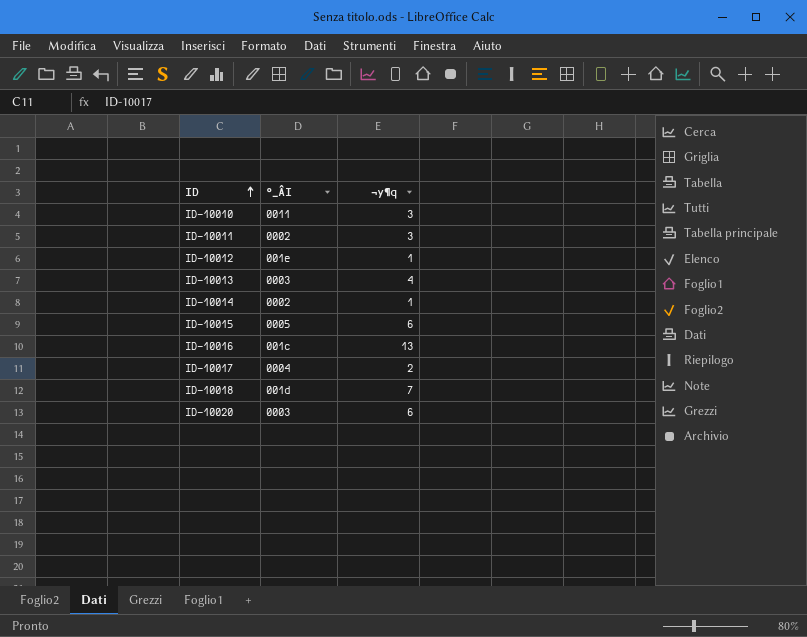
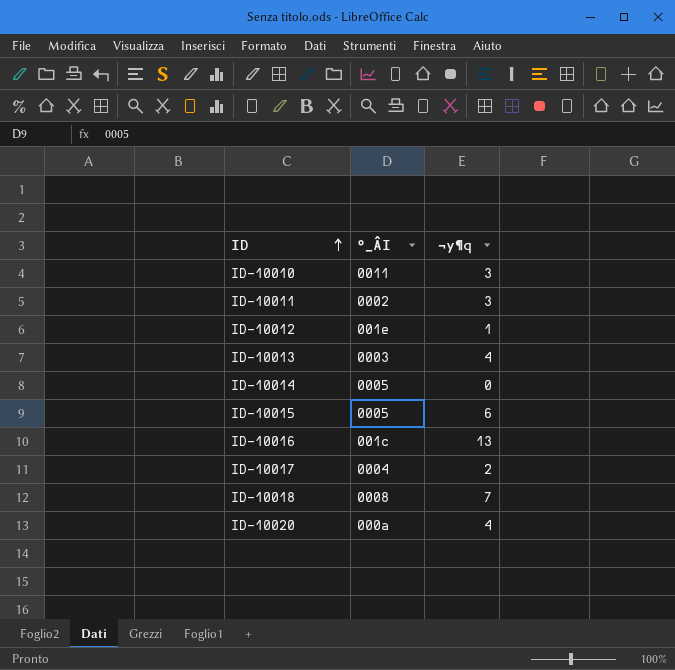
ID-10014 | °_ÂI: 0002 -> 0005
ID-10014 | ¬y¶q: 1 -> 0
ID-10018 | °_ÂI: 001d -> 0008
ID-10020 | °_ÂI: 0003 -> 000a
ID-10020 | ¬y¶q: 6 -> 4

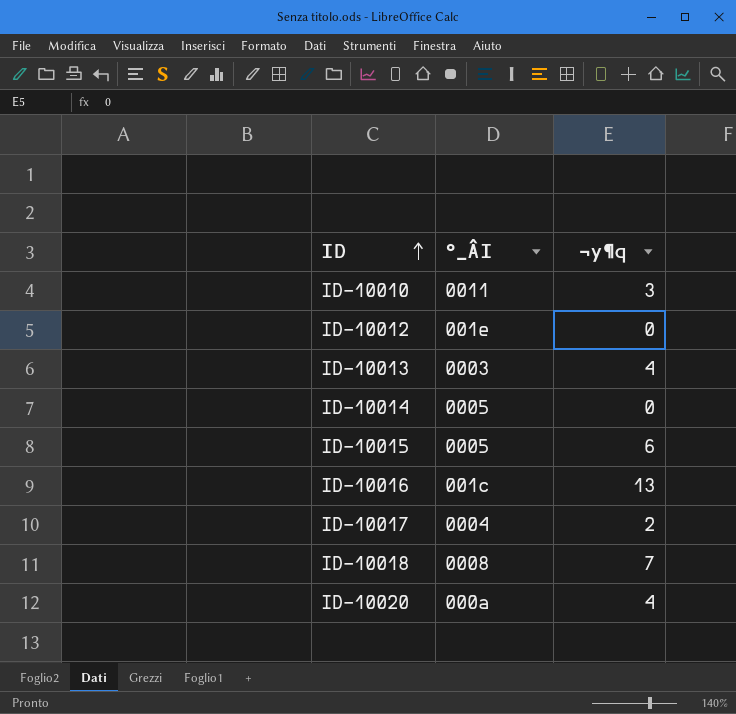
row ID-10011: 0002 | 3 -> none
ID-10012 | ¬y¶q: 1 -> 0

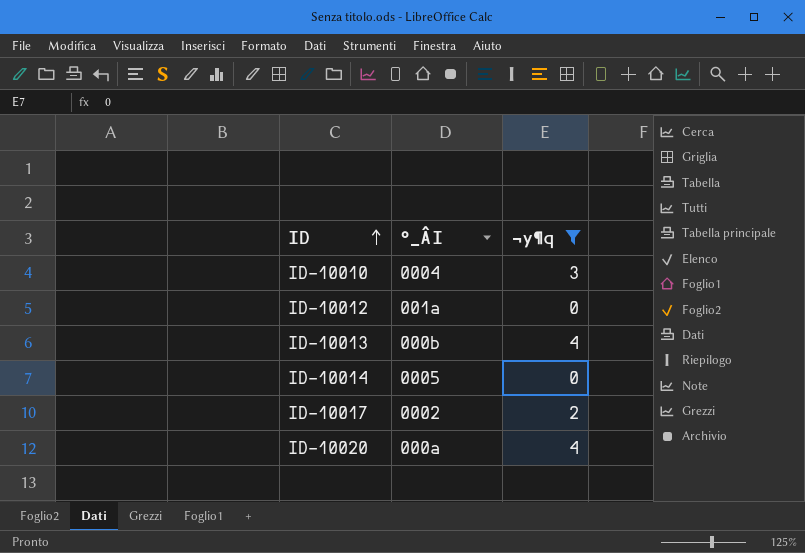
filter: none -> ¬y¶q <= 4
ID-10010 | °_ÂI: 0011 -> 0004
ID-10012 | °_ÂI: 001e -> 001a
ID-10013 | °_ÂI: 0003 -> 000b
ID-10017 | °_ÂI: 0004 -> 0002

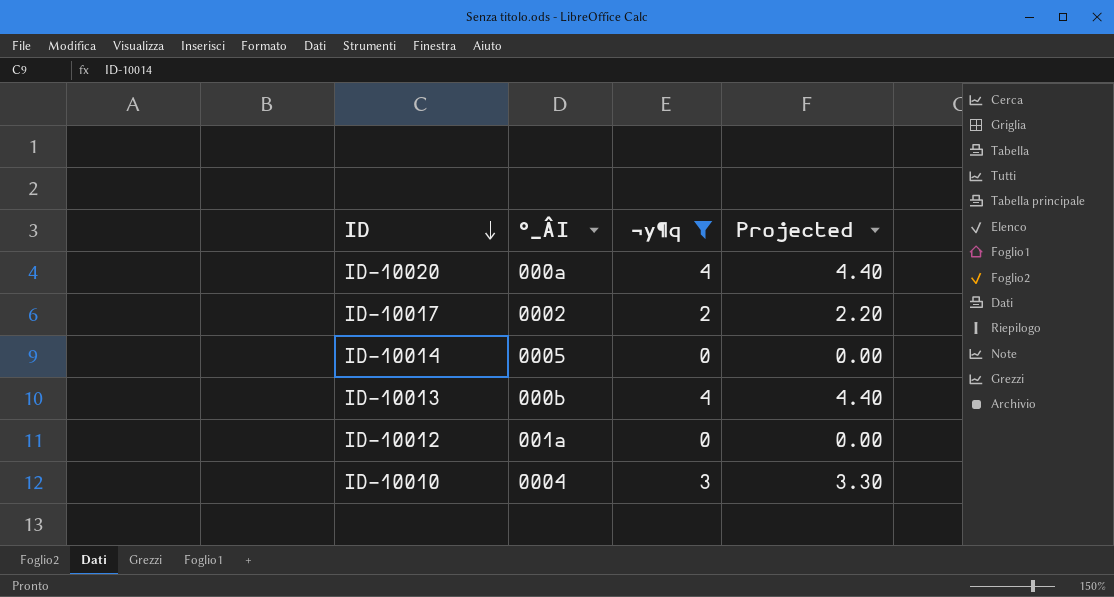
row order: ID ascending -> ID descending
column Projected | formula: none -> [¬y¶q] * 1.1

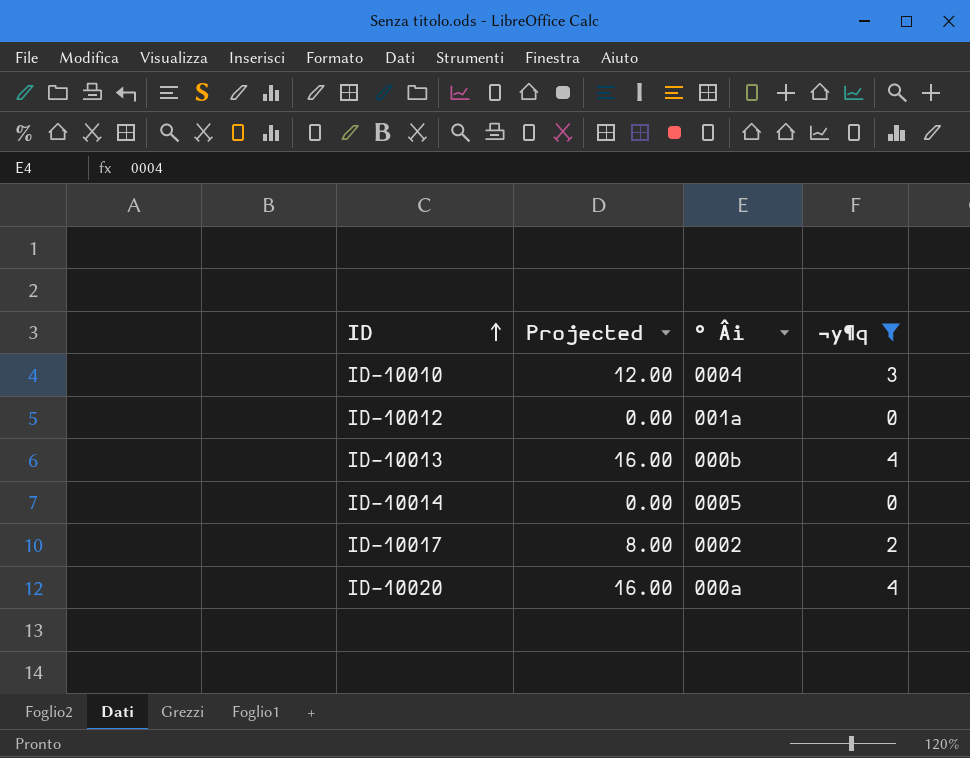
row order: ID descending -> ID ascending
column Projected | formula: [¬y¶q] * 1.1 -> [¬y¶q] * 4
column Projected | position: 4 -> 2
column name: °_ÂI -> ° Âi

